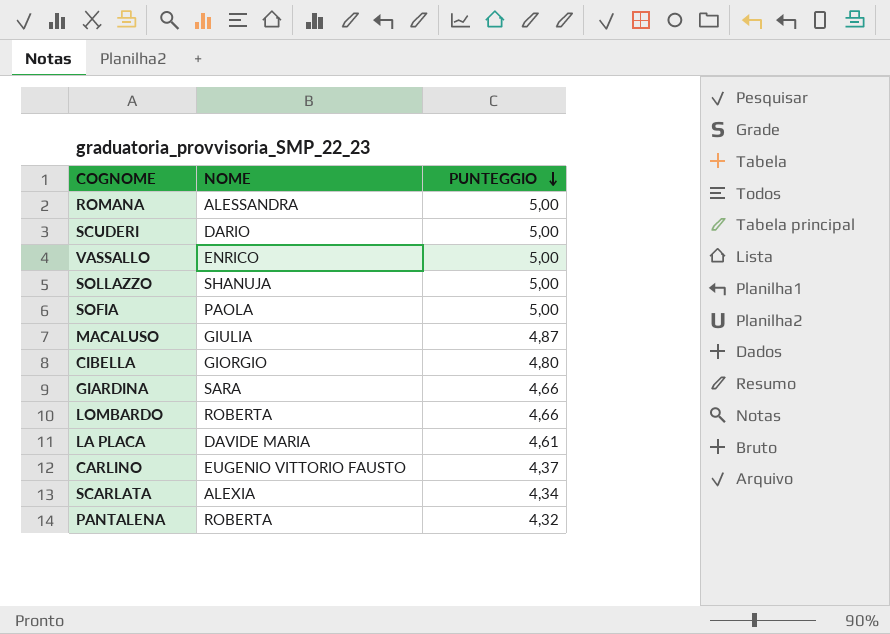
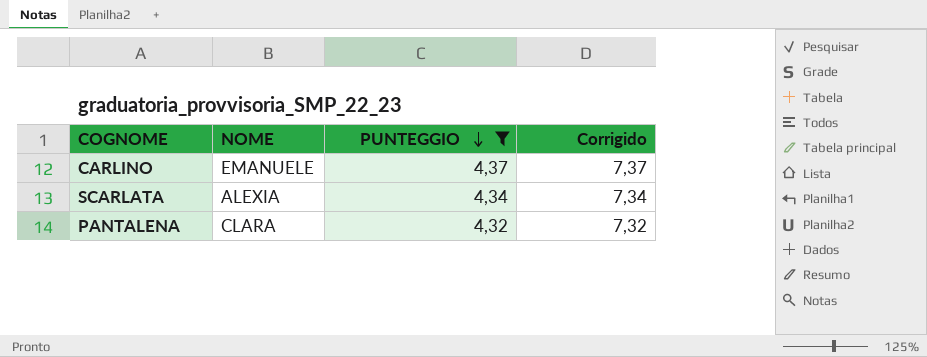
filter: none -> PUNTEGGIO <= 4,37
column Corrigido | formula: none -> [PUNTEGGIO] + 3
CARLINO | NOME: EUGENIO VITTORIO FAUSTO -> EMANUELE
PANTALENA | NOME: ROBERTA -> CLARA

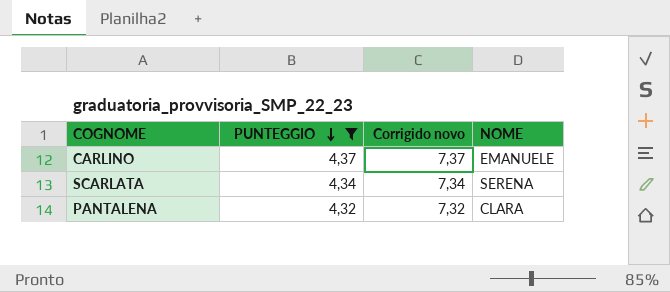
column name: Corrigido -> Corrigido novo
column NOME | position: 2 -> 4
SCARLATA | NOME: ALEXIA -> SERENA

